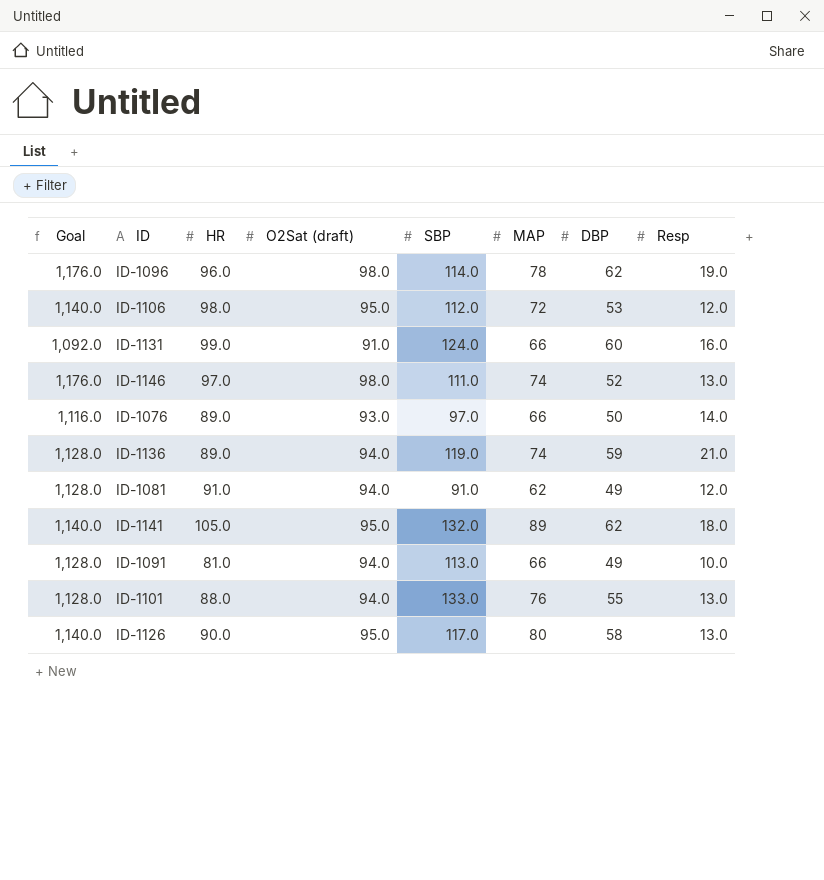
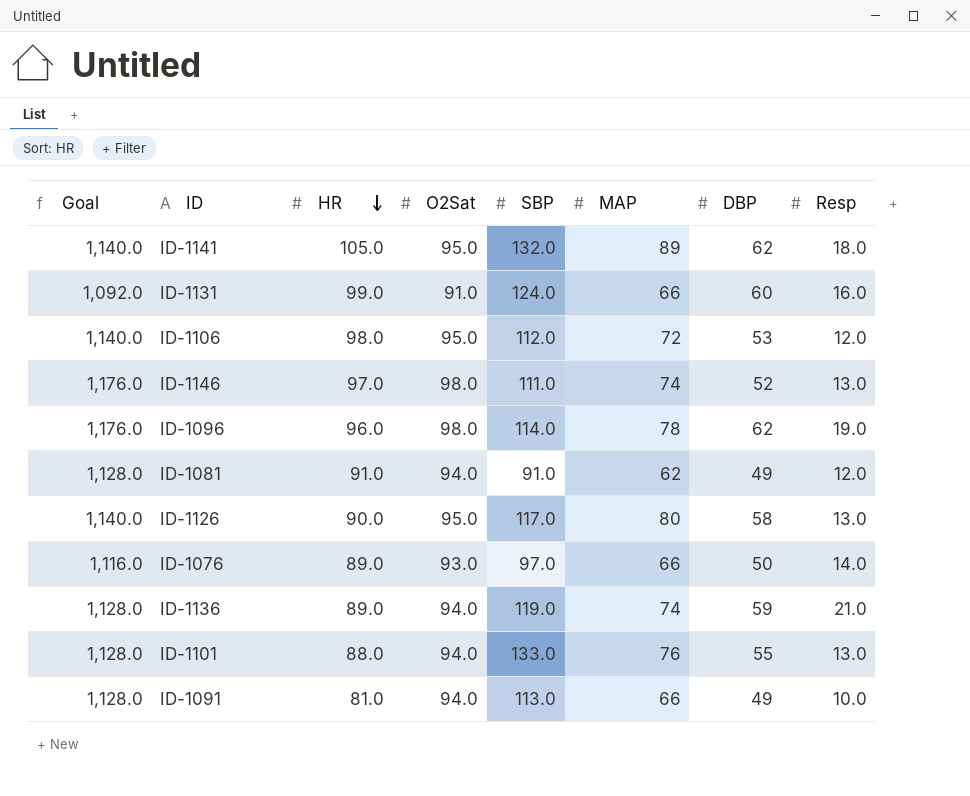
row order: none -> HR descending
column name: O2Sat (draft) -> O2Sat

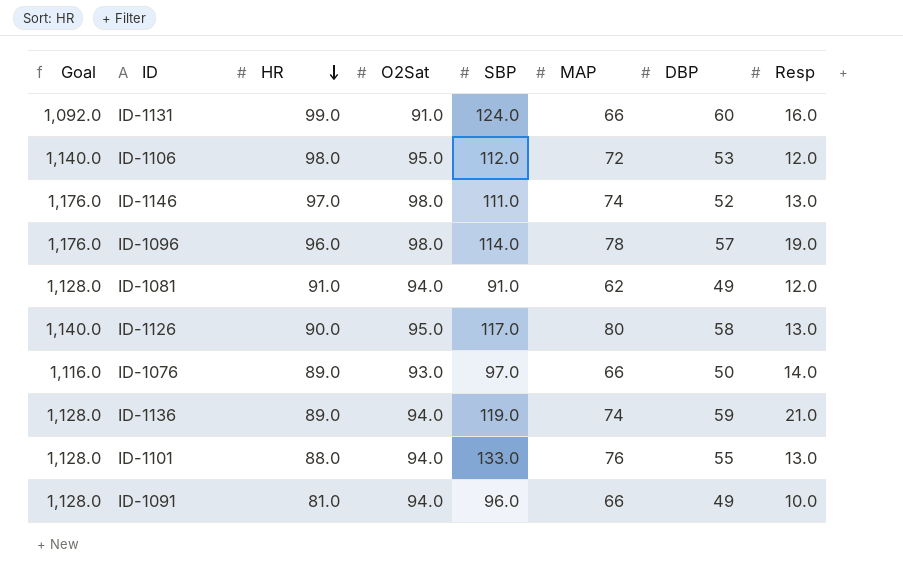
row ID-1141: 1,140.0 | 105.0 | 95.0 | 132.0 | 89 | 62 | 18.0 -> none
ID-1096 | DBP: 62 -> 57
ID-1091 | SBP: 113.0 -> 96.0

